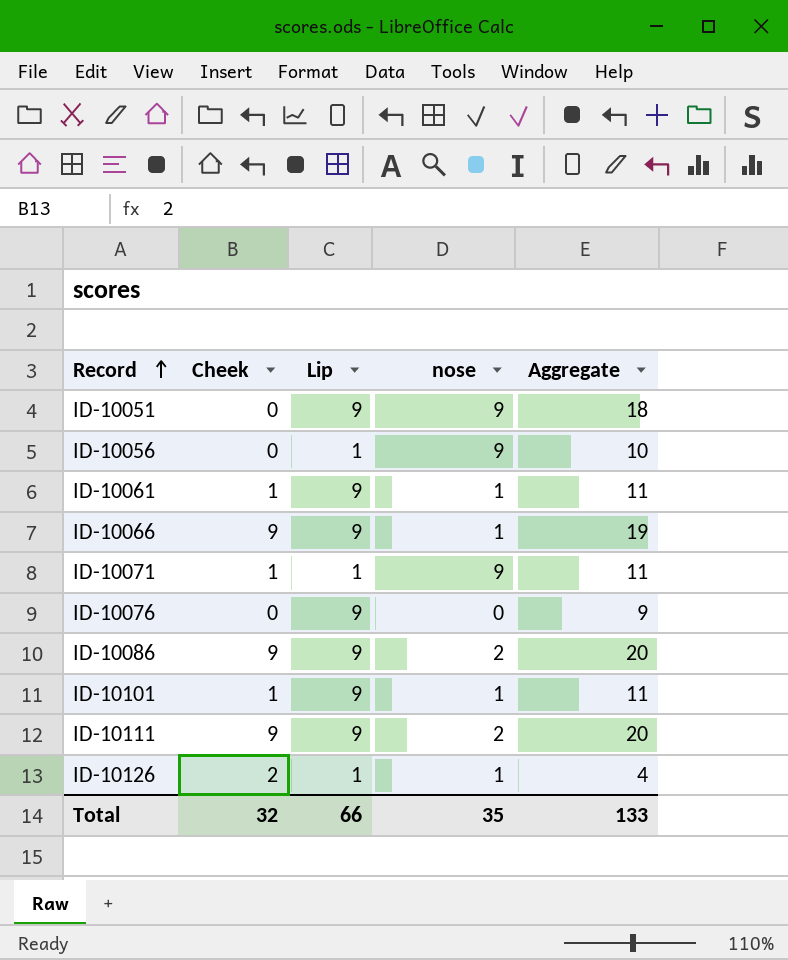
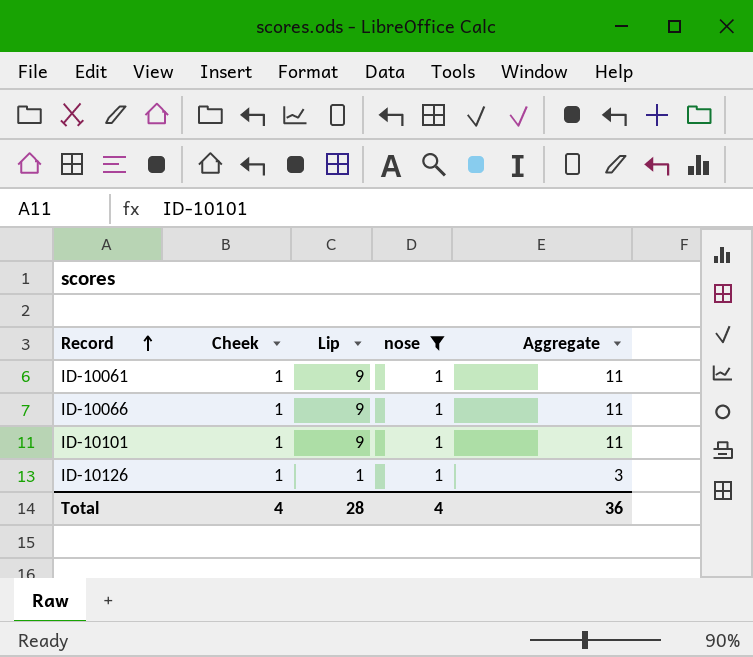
filter: none -> nose = 1
ID-10066 | Cheek: 9 -> 1
ID-10066 | Aggregate: 19 -> 11
ID-10126 | Cheek: 2 -> 1
ID-10126 | Aggregate: 4 -> 3
Total | Cheek: 32 -> 4
Total | Lip: 66 -> 28
Total | nose: 35 -> 4
Total | Aggregate: 133 -> 36

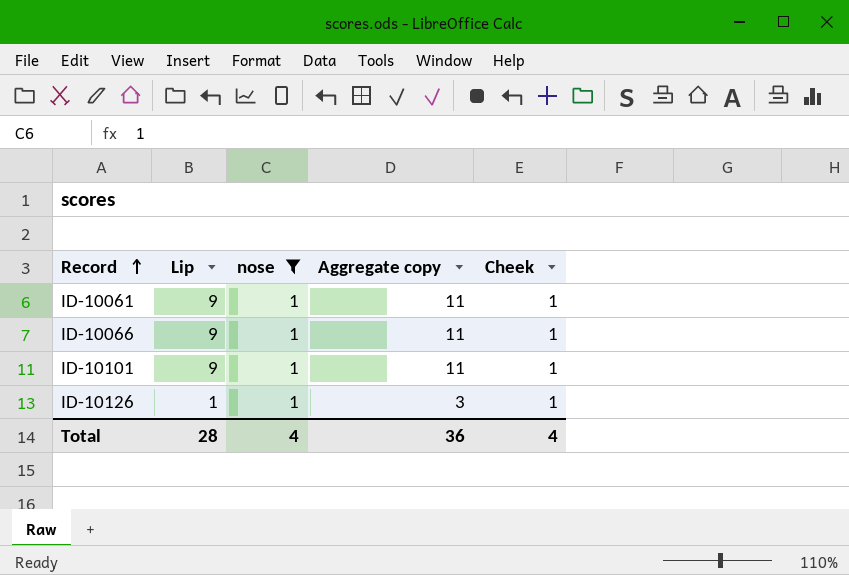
column name: Aggregate -> Aggregate copy
column Cheek | position: 2 -> 5

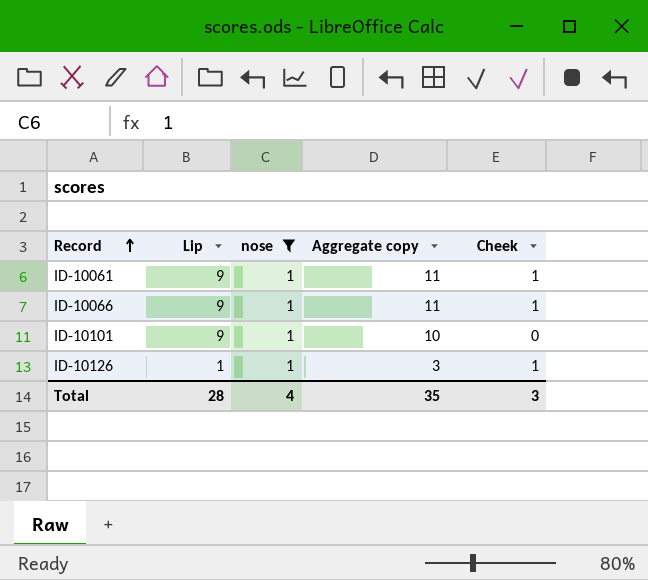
ID-10101 | Aggregate copy: 11 -> 10
ID-10101 | Cheek: 1 -> 0
Total | Aggregate copy: 36 -> 35
Total | Cheek: 4 -> 3

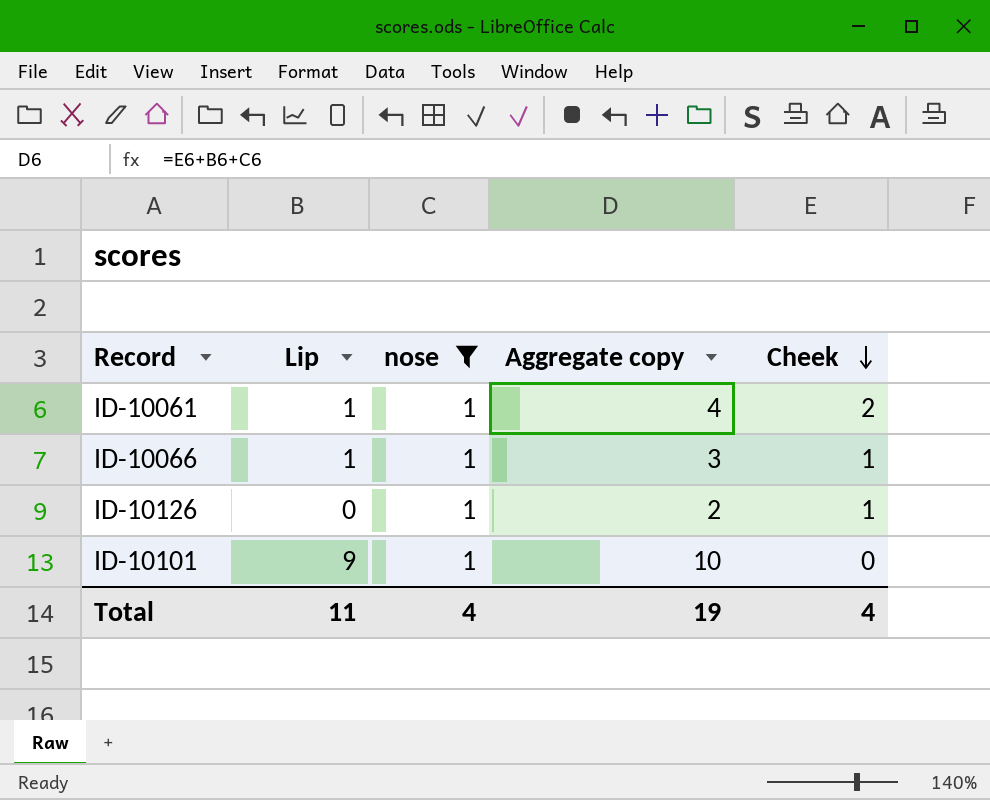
row order: Record ascending -> Cheek descending
ID-10061 | Lip: 9 -> 1
ID-10061 | Aggregate copy: 11 -> 4
ID-10061 | Cheek: 1 -> 2
ID-10066 | Lip: 9 -> 1
ID-10066 | Aggregate copy: 11 -> 3
ID-10126 | Lip: 1 -> 0
ID-10126 | Aggregate copy: 3 -> 2
Total | Lip: 28 -> 11
Total | Aggregate copy: 35 -> 19
Total | Cheek: 3 -> 4

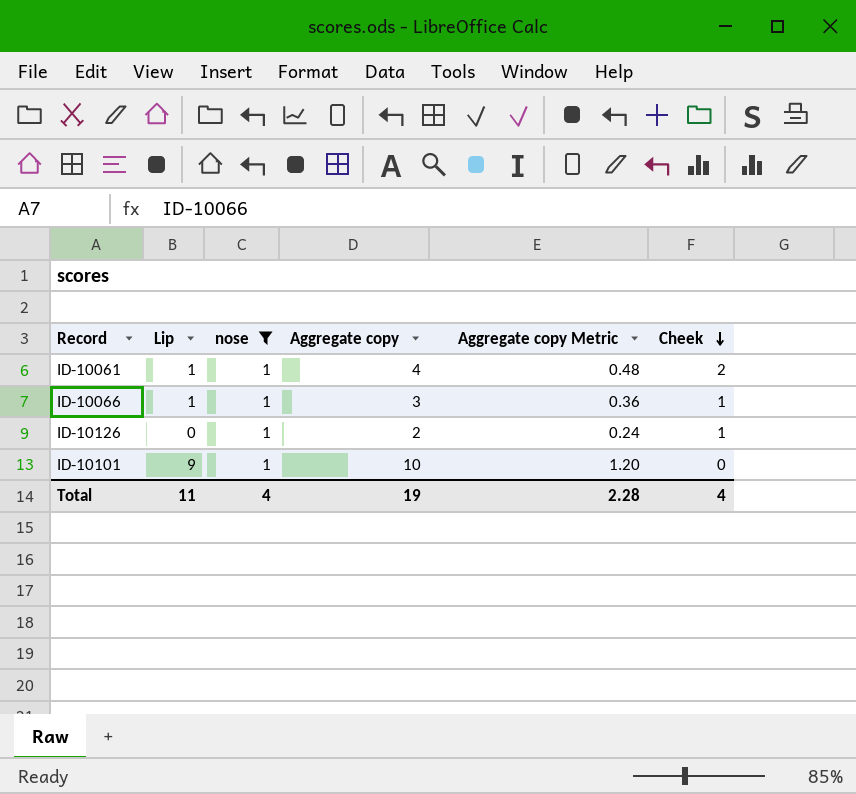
column Aggregate copy Metric | formula: none -> [Aggregate copy] * 0.12

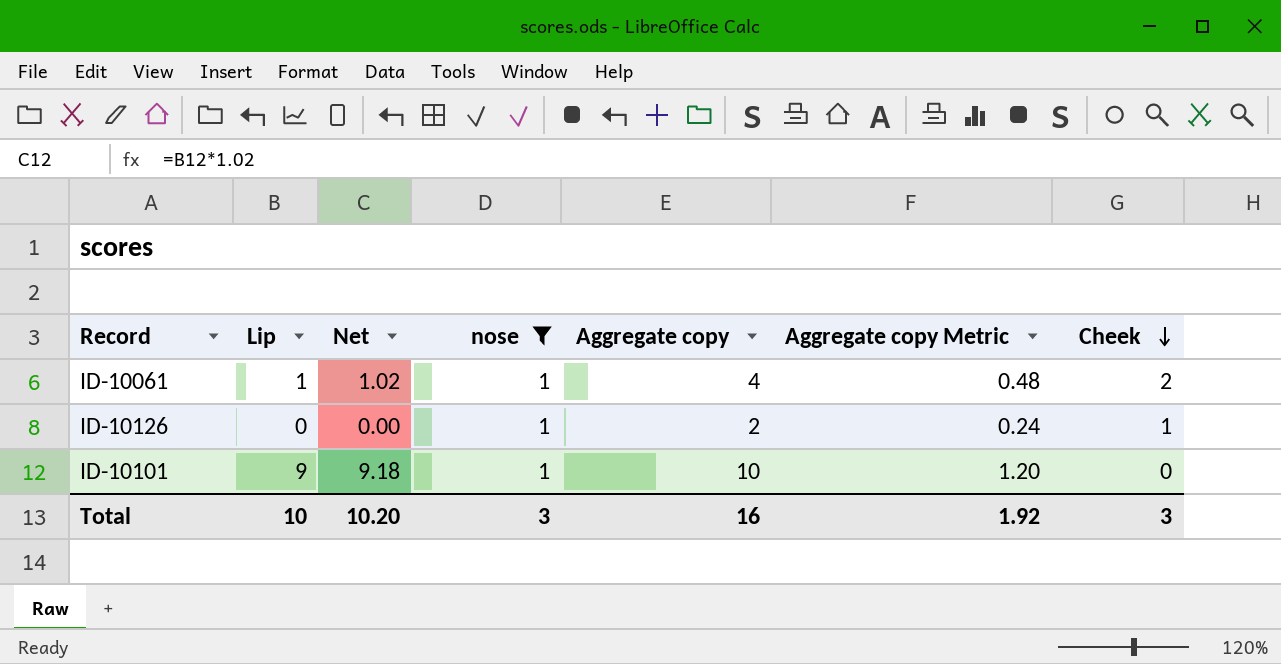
column Net | formula: none -> [Lip] * 1.02
row ID-10066: 1 | 1 | 3 | 0.36 | 1 -> none
Total | Lip: 11 -> 10
Total | nose: 4 -> 3
Total | Aggregate copy: 19 -> 16
Total | Aggregate copy Metric: 2.28 -> 1.92
Total | Cheek: 4 -> 3

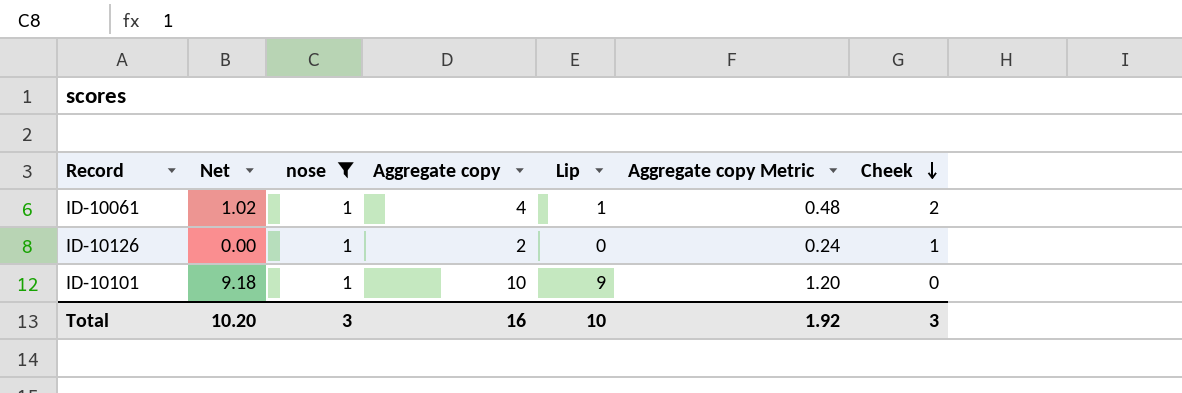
column Lip | position: 2 -> 5

